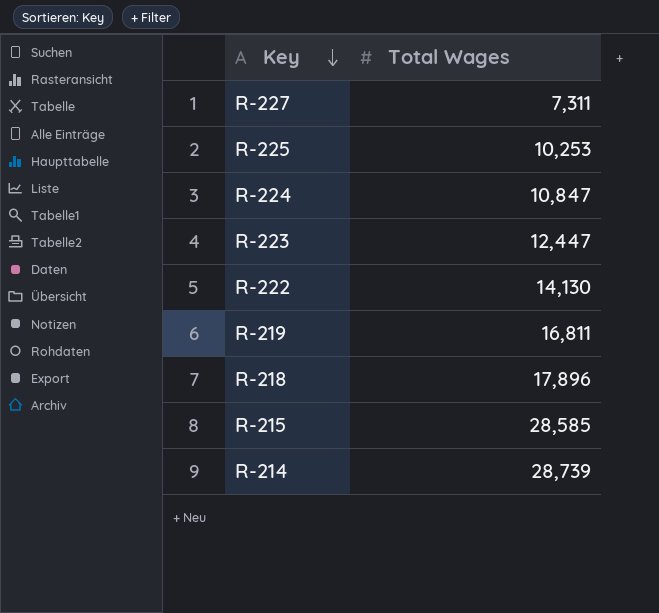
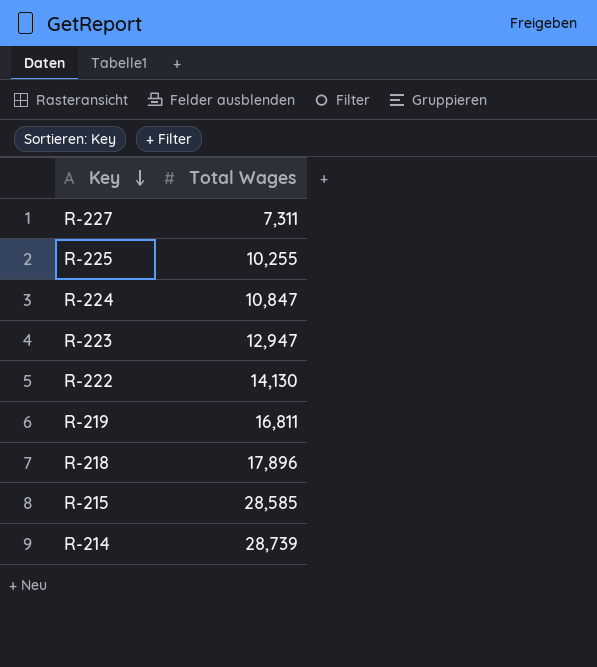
R-225 | Total Wages: 10,253 -> 10,255
R-223 | Total Wages: 12,447 -> 12,947

